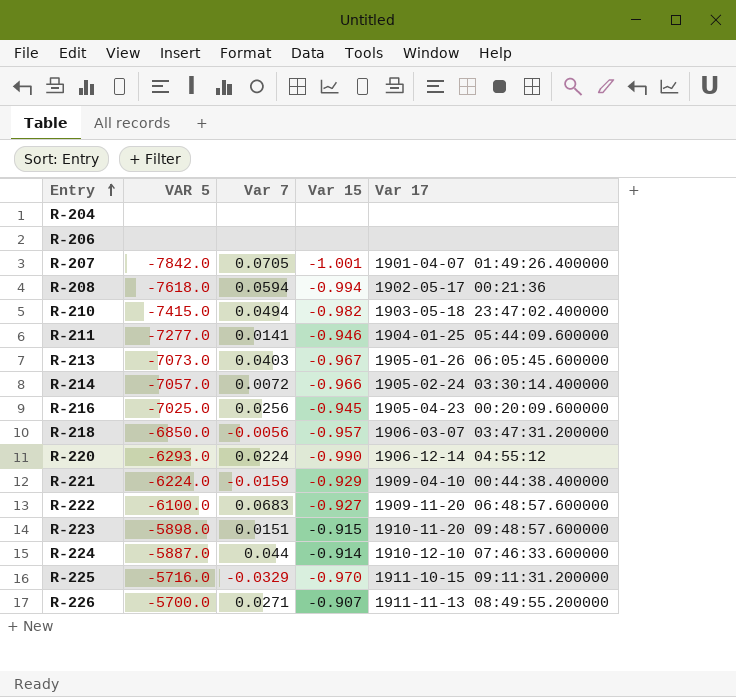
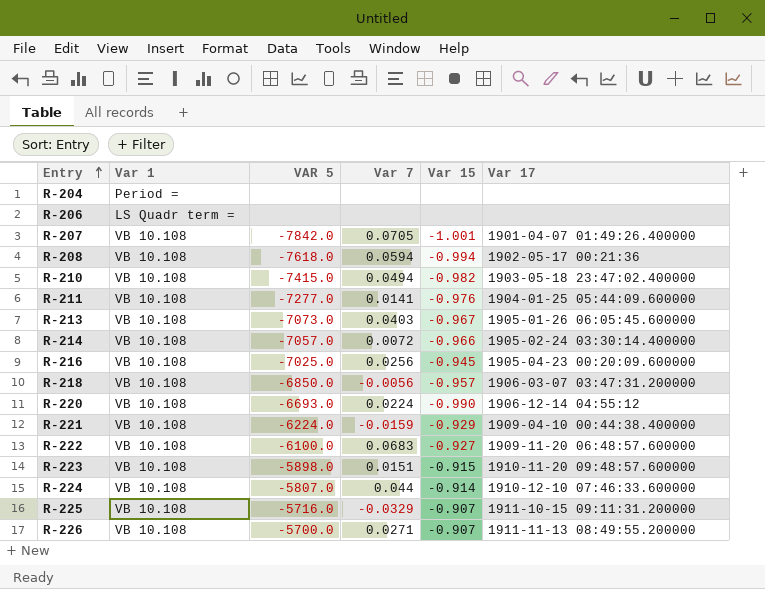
column Var 1 | position: none -> 2
R-211 | Var 15: -0.946 -> -0.976
R-220 | VAR 5: -6293.0 -> -6693.0
R-224 | VAR 5: -5887.0 -> -5807.0
R-225 | Var 15: -0.970 -> -0.907

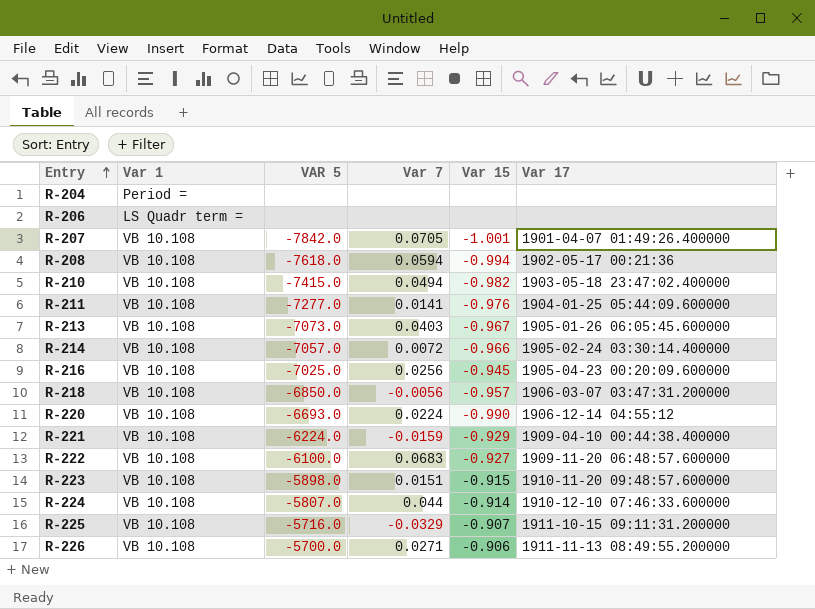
R-226 | Var 15: -0.907 -> -0.906

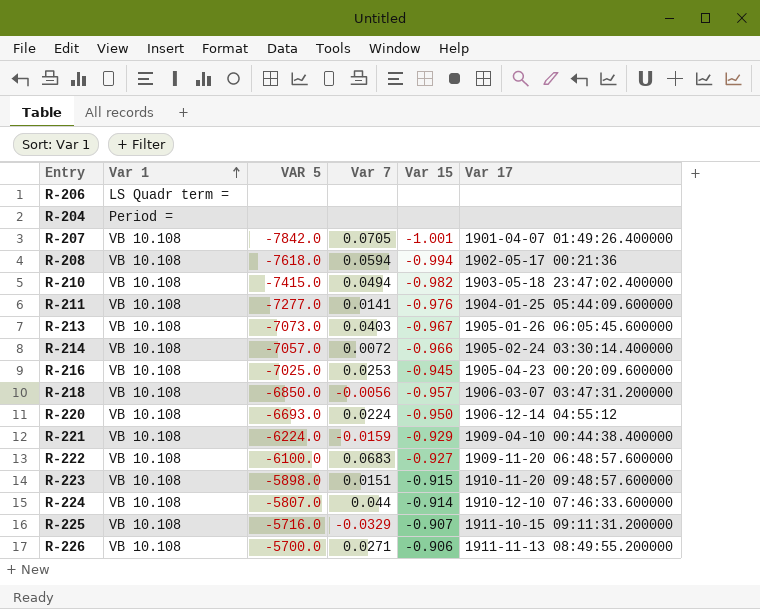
row order: Entry ascending -> Var 1 ascending
R-216 | Var 7: 0.0256 -> 0.0253
R-220 | Var 15: -0.990 -> -0.950

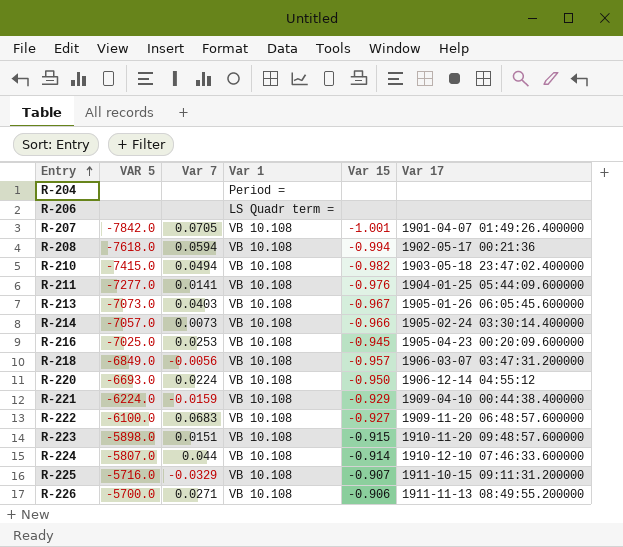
row order: Var 1 ascending -> Entry ascending
column Var 1 | position: 2 -> 4
R-214 | Var 7: 0.0072 -> 0.0073
R-218 | VAR 5: -6850.0 -> -6849.0

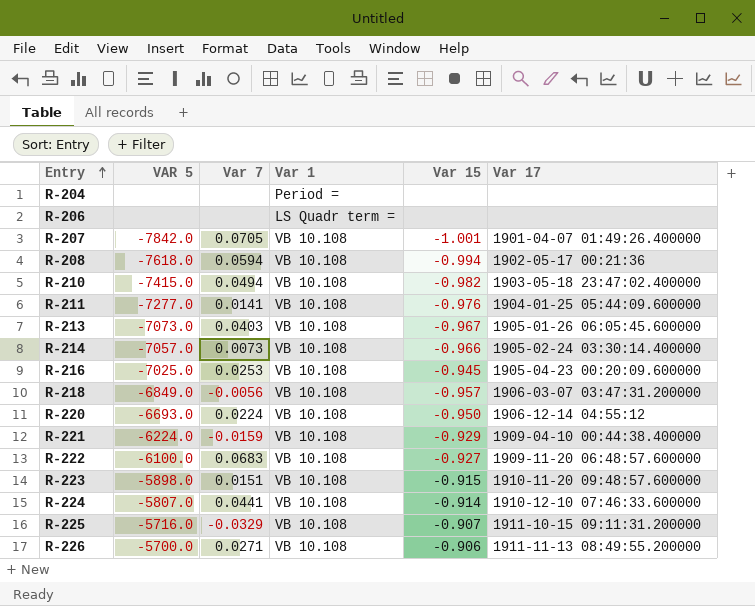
R-224 | Var 7: 0.044 -> 0.0441

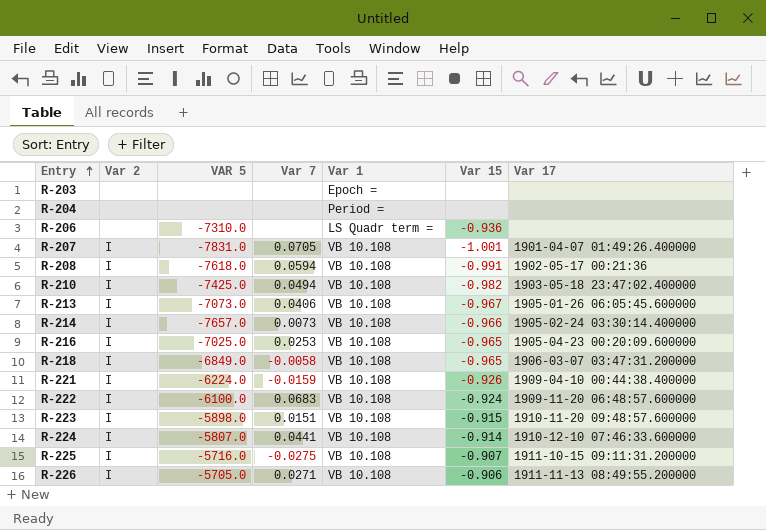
column Var 2 | position: none -> 2
row R-211: -7277.0 | 0.0141 | VB 10.108 | -0.976 | 1904-01-25 05:44:09.600000 -> none
row R-220: -6693.0 | 0.0224 | VB 10.108 | -0.950 | 1906-12-14 04:55:12 -> none
row R-203: none -> none | none | none | Epoch = | none | none
R-206 | VAR 5: none -> -7310.0
R-206 | Var 15: none -> -0.936
R-207 | VAR 5: -7842.0 -> -7831.0
R-208 | Var 15: -0.994 -> -0.991
R-210 | VAR 5: -7415.0 -> -7425.0
R-213 | Var 7: 0.0403 -> 0.0406
R-214 | VAR 5: -7057.0 -> -7657.0
R-216 | Var 15: -0.945 -> -0.965
R-218 | Var 7: -0.0056 -> -0.0058
R-218 | Var 15: -0.957 -> -0.965
R-221 | Var 15: -0.929 -> -0.926
R-222 | Var 15: -0.927 -> -0.924
R-225 | Var 7: -0.0329 -> -0.0275
R-226 | VAR 5: -5700.0 -> -5705.0

